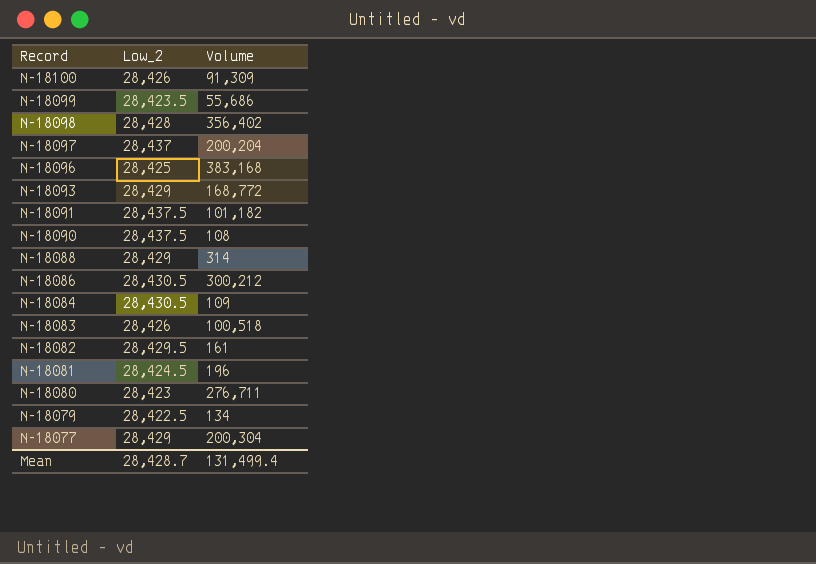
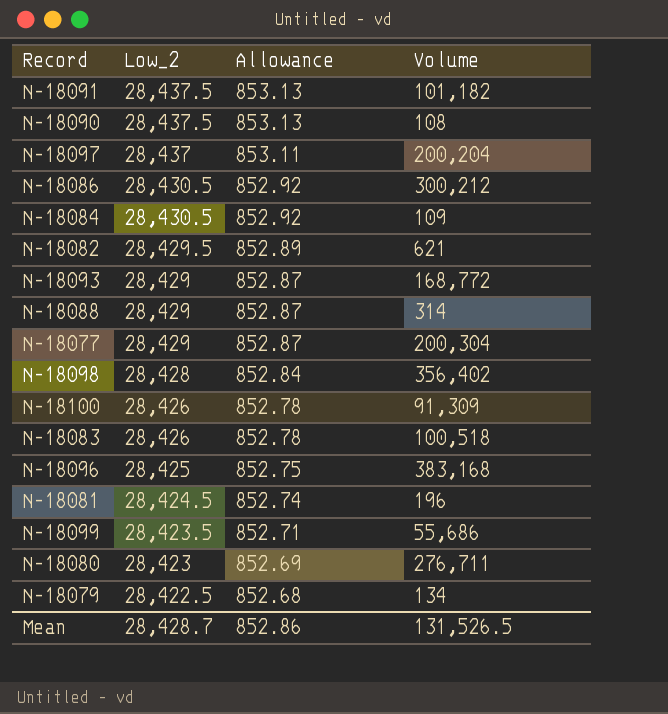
row order: Record descending -> Low_2 descending
column Allowance | formula: none -> [Low_2] * 0.03
N-18082 | Volume: 161 -> 621
Mean | Volume: 131,499.4 -> 131,526.5

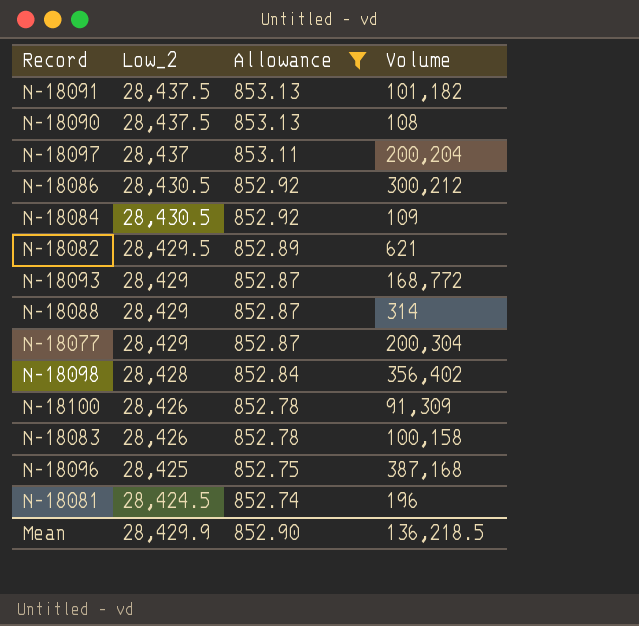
filter: none -> Allowance >= 852.74
N-18083 | Volume: 100,518 -> 100,158
N-18096 | Volume: 383,168 -> 387,168
Mean | Low_2: 28,428.7 -> 28,429.9
Mean | Allowance: 852.86 -> 852.90
Mean | Volume: 131,526.5 -> 136,218.5

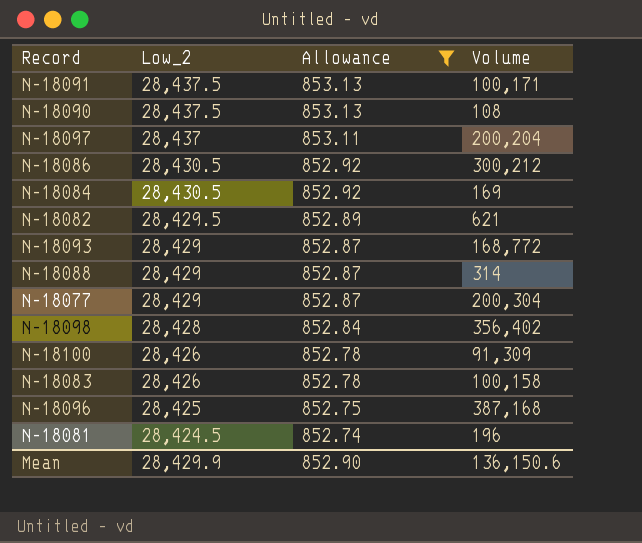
N-18091 | Volume: 101,182 -> 100,171
N-18084 | Volume: 109 -> 169
Mean | Volume: 136,218.5 -> 136,150.6

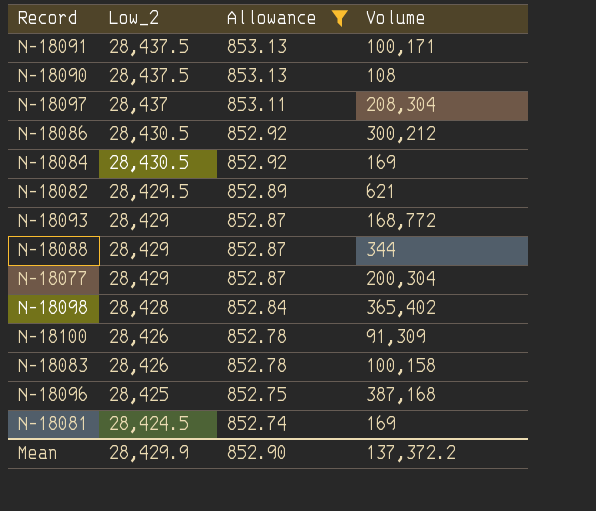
N-18097 | Volume: 200,204 -> 208,304
N-18088 | Volume: 314 -> 344
N-18098 | Volume: 356,402 -> 365,402
N-18081 | Volume: 196 -> 169
Mean | Volume: 136,150.6 -> 137,372.2

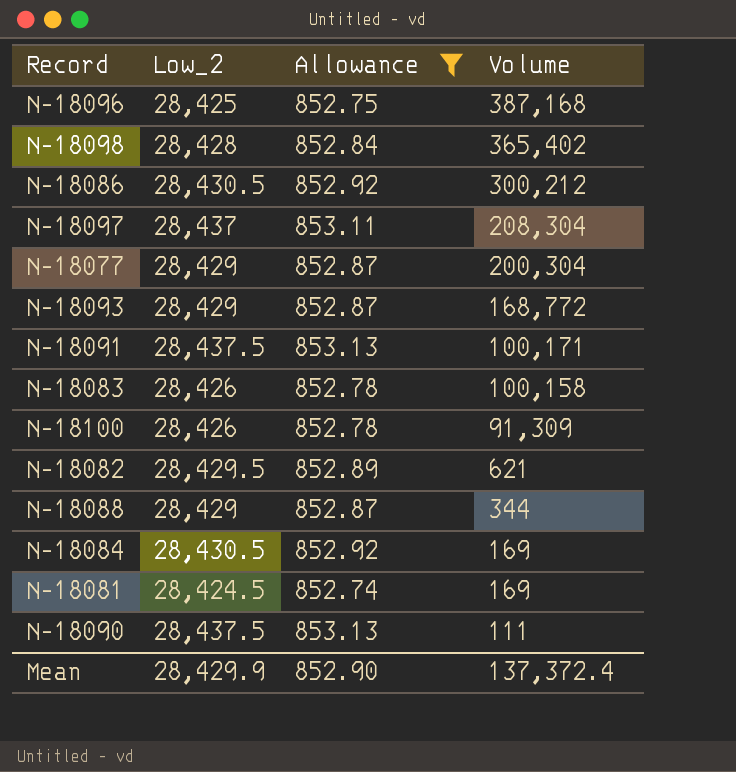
row order: Low_2 descending -> Volume descending
N-18090 | Volume: 108 -> 111
Mean | Volume: 137,372.2 -> 137,372.4

